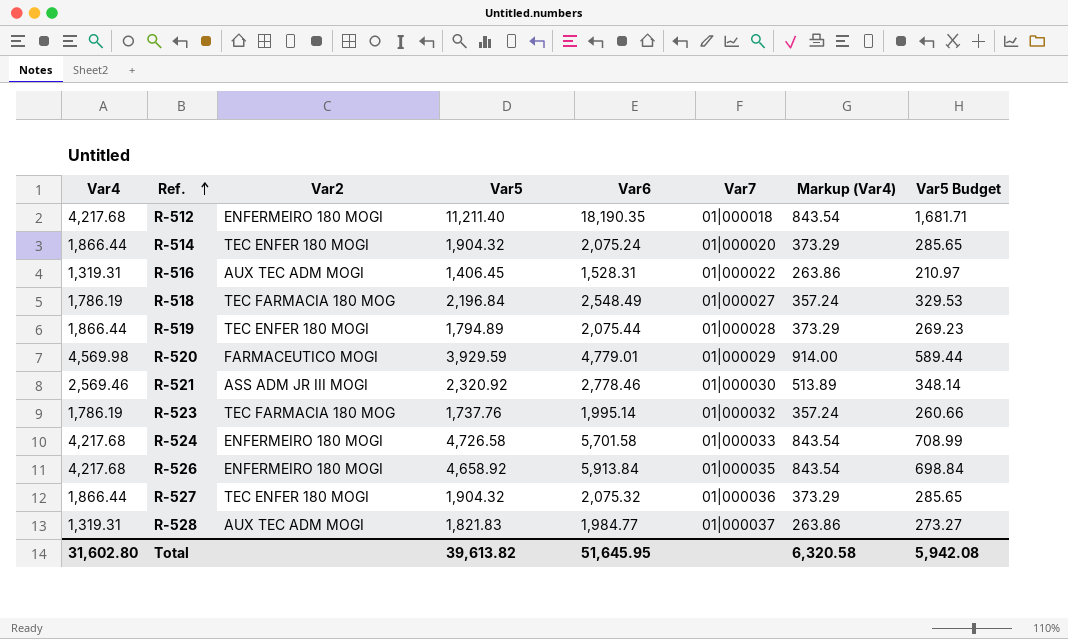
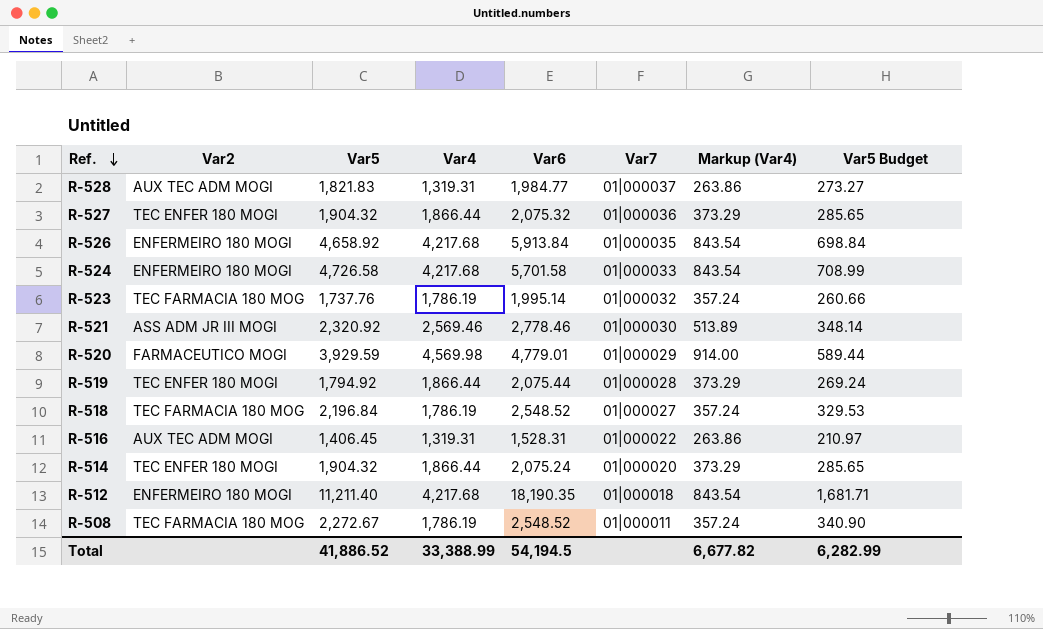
row order: Ref. ascending -> Ref. descending
column Var4 | position: 1 -> 4
R-519 | Var5: 1,794.89 -> 1,794.92
R-519 | Var5 Budget: 269.23 -> 269.24
R-518 | Var6: 2,548.49 -> 2,548.52
row R-508: none -> TEC FARMACIA 180 MOG | 2,272.67 | 1,786.19 | 2,548.52 | 01|000011 | 357.24 | 340.90
Total | Var5: 39,613.82 -> 41,886.52
Total | Var4: 31,602.80 -> 33,388.99
Total | Var6: 51,645.95 -> 54,194.5
Total | Markup (Var4): 6,320.58 -> 6,677.82
Total | Var5 Budget: 5,942.08 -> 6,282.99

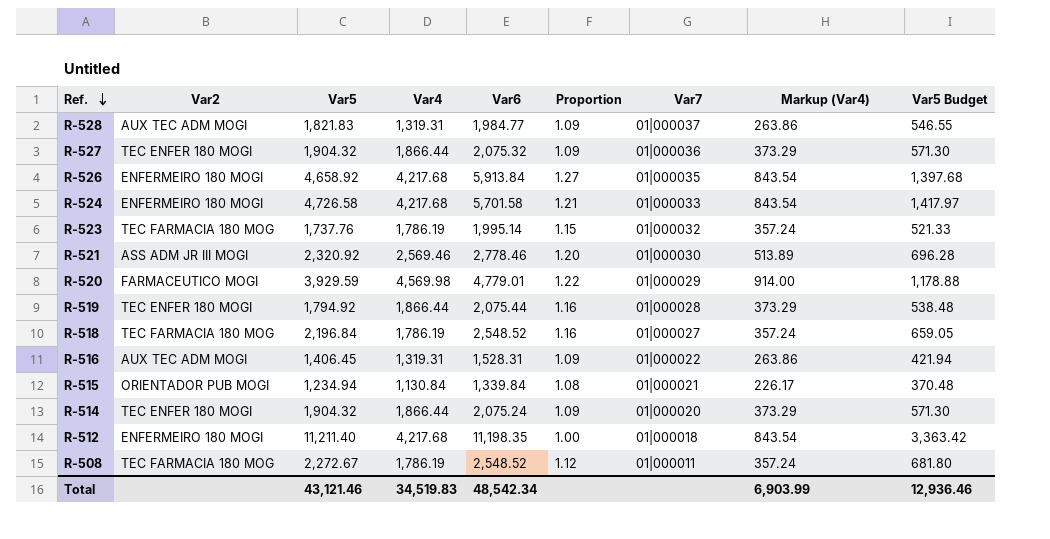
column Proportion | formula: none -> [Var6] / [Var5]
column Var5 Budget | formula: [Var5] * 0.15 -> [Var5] * 0.3
row R-515: none -> ORIENTADOR PUB MOGI | 1,234.94 | 1,130.84 | 1,339.84 | 1.08 | 01|000021 | 226.17 | 370.48
R-512 | Var6: 18,190.35 -> 11,198.35
Total | Var5: 41,886.52 -> 43,121.46
Total | Var4: 33,388.99 -> 34,519.83
Total | Var6: 54,194.5 -> 48,542.34
Total | Markup (Var4): 6,677.82 -> 6,903.99
Total | Var5 Budget: 6,282.99 -> 12,936.46

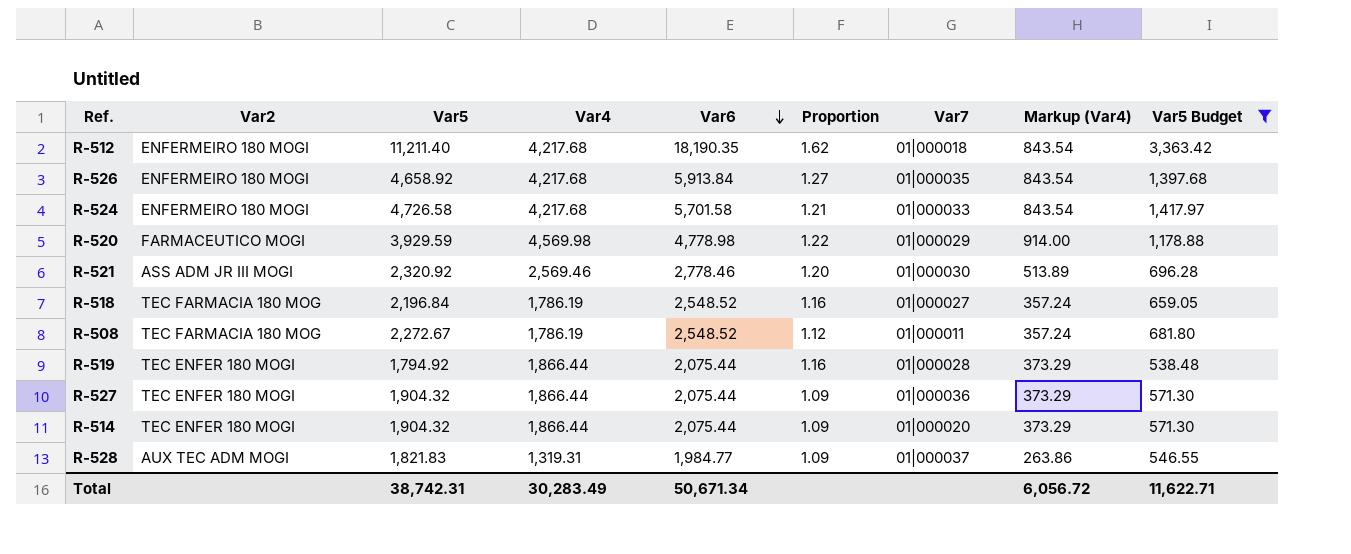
filter: none -> Var5 Budget >= 538.48
row order: Ref. descending -> Var6 descending
R-512 | Var6: 11,198.35 -> 18,190.35
R-512 | Proportion: 1.00 -> 1.62
R-520 | Var6: 4,779.01 -> 4,778.98
R-527 | Var6: 2,075.32 -> 2,075.44
R-514 | Var6: 2,075.24 -> 2,075.44
Total | Var5: 43,121.46 -> 38,742.31
Total | Var4: 34,519.83 -> 30,283.49
Total | Var6: 48,542.34 -> 50,671.34
Total | Markup (Var4): 6,903.99 -> 6,056.72
Total | Var5 Budget: 12,936.46 -> 11,622.71

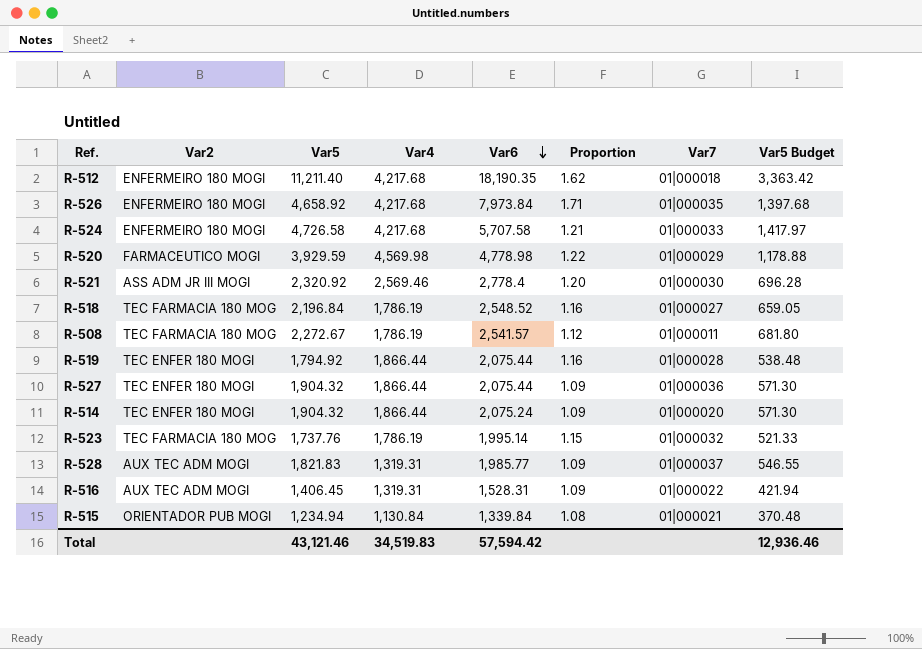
filter: Var5 Budget >= 538.48 -> none
column Markup (Var4) | formula: [Var4] * 0.2 -> none
R-526 | Var6: 5,913.84 -> 7,973.84
R-526 | Proportion: 1.27 -> 1.71
R-524 | Var6: 5,701.58 -> 5,707.58
R-521 | Var6: 2,778.46 -> 2,778.4
R-508 | Var6: 2,548.52 -> 2,541.57
R-514 | Var6: 2,075.44 -> 2,075.24
R-528 | Var6: 1,984.77 -> 1,985.77
Total | Var5: 38,742.31 -> 43,121.46
Total | Var4: 30,283.49 -> 34,519.83
Total | Var6: 50,671.34 -> 57,594.42
Total | Var5 Budget: 11,622.71 -> 12,936.46

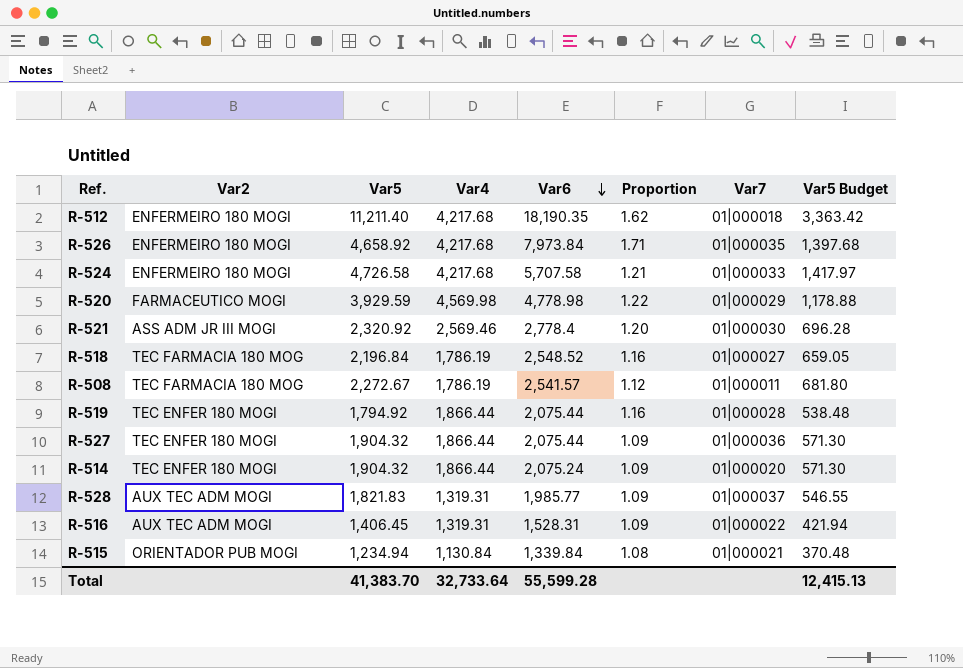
row R-523: TEC FARMACIA 180 MOG | 1,737.76 | 1,786.19 | 1,995.14 | 1.15 | 01|000032 | 521.33 -> none
Total | Var5: 43,121.46 -> 41,383.70
Total | Var4: 34,519.83 -> 32,733.64
Total | Var6: 57,594.42 -> 55,599.28
Total | Var5 Budget: 12,936.46 -> 12,415.13

